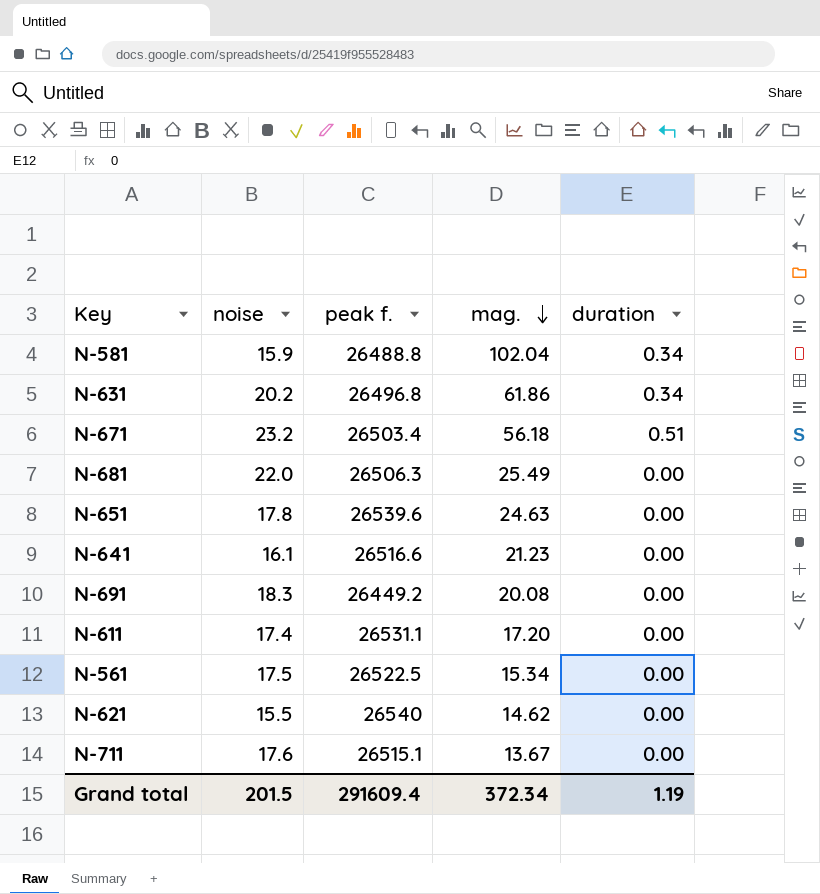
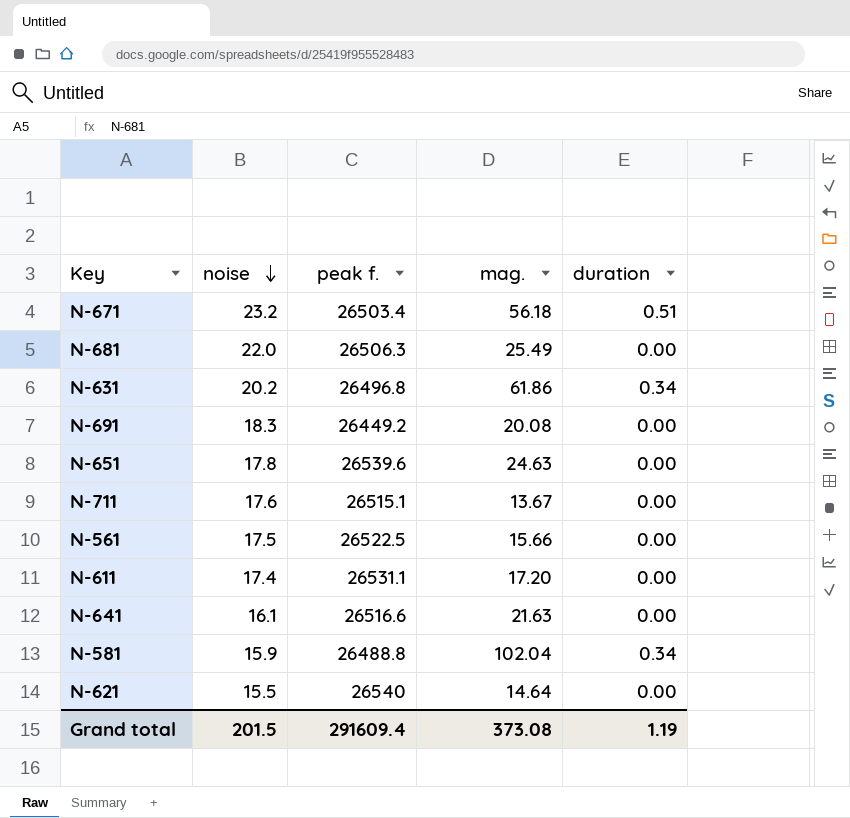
row order: mag. descending -> noise descending
N-561 | mag.: 15.34 -> 15.66
N-641 | mag.: 21.23 -> 21.63
N-621 | mag.: 14.62 -> 14.64
Grand total | mag.: 372.34 -> 373.08

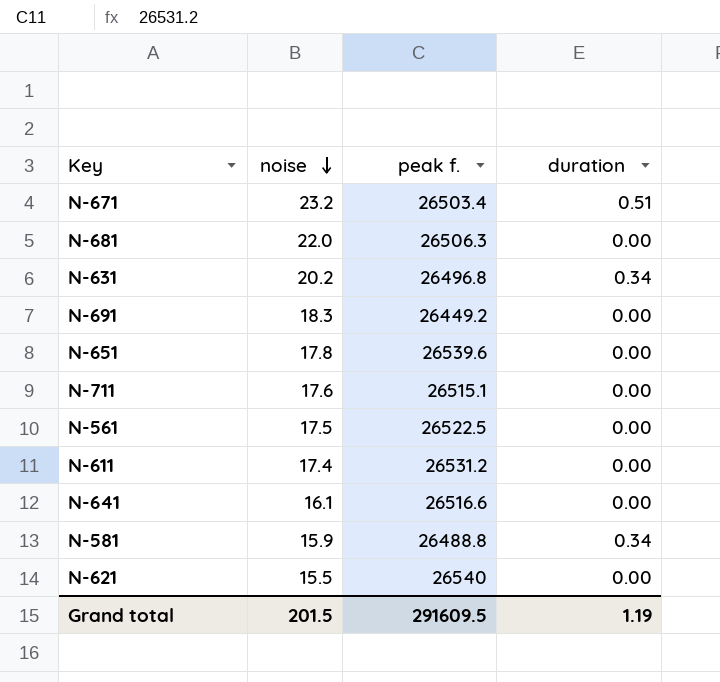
column mag. | position: 4 -> none
N-611 | peak f.: 26531.1 -> 26531.2
Grand total | peak f.: 291609.4 -> 291609.5

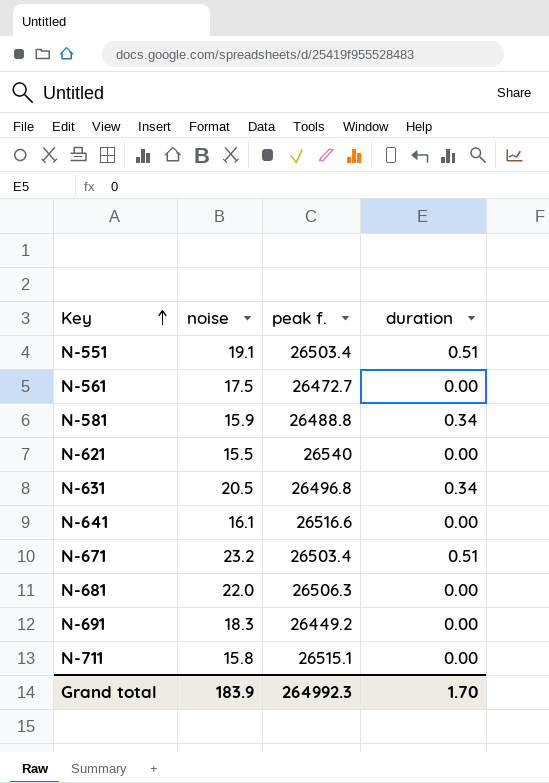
row order: noise descending -> Key ascending
row N-651: 17.8 | 26539.6 | 0.00 -> none
row N-611: 17.4 | 26531.2 | 0.00 -> none
row N-551: none -> 19.1 | 26503.4 | 0.51
N-561 | peak f.: 26522.5 -> 26472.7
N-631 | noise: 20.2 -> 20.5
N-711 | noise: 17.6 -> 15.8
Grand total | noise: 201.5 -> 183.9
Grand total | peak f.: 291609.5 -> 264992.3
Grand total | duration: 1.19 -> 1.70

